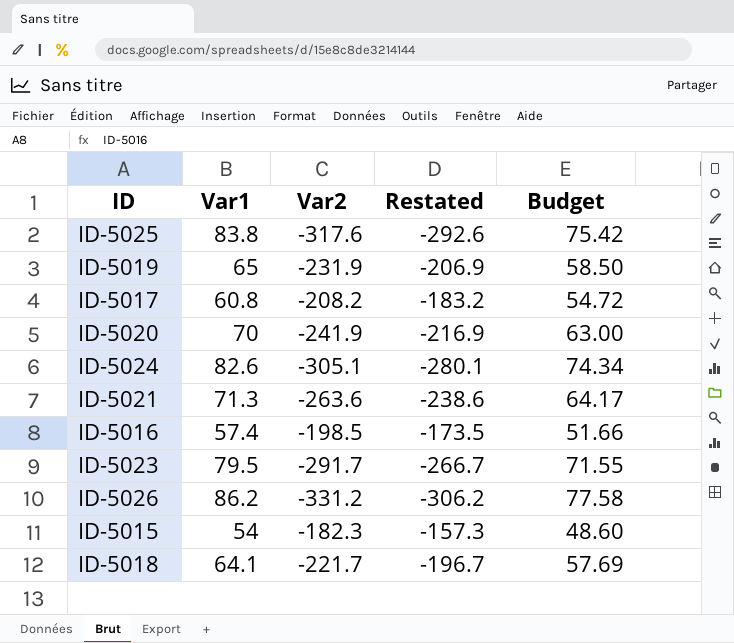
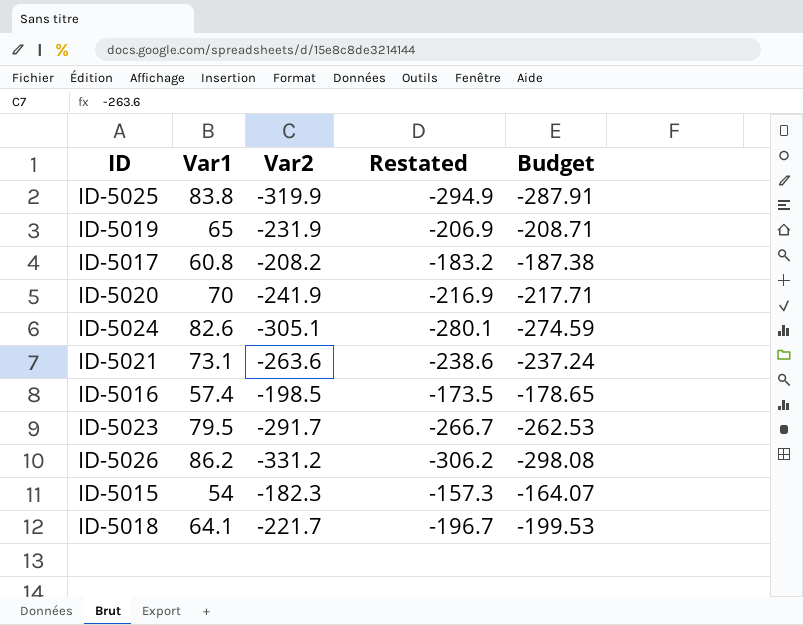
column Budget | formula: [Var1] * 0.9 -> [Var2] * 0.9
ID-5025 | Var2: -317.6 -> -319.9
ID-5025 | Restated: -292.6 -> -294.9
ID-5021 | Var1: 71.3 -> 73.1

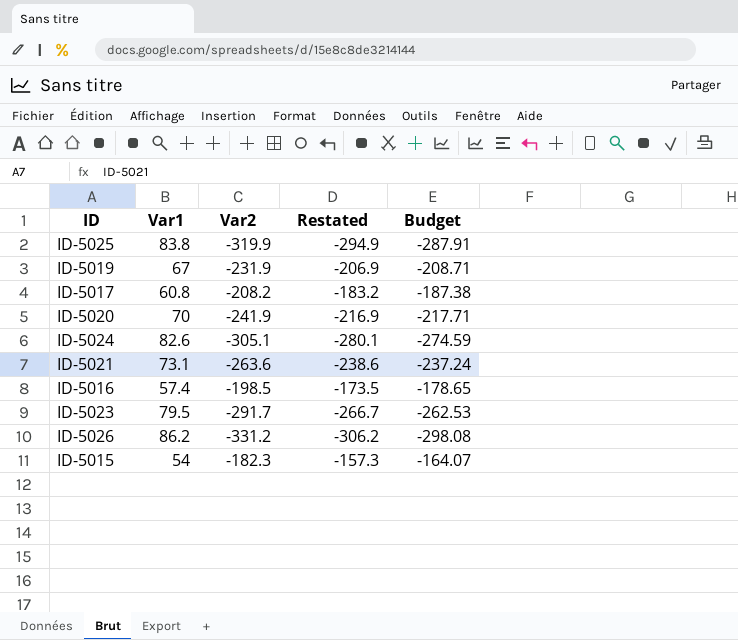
row ID-5018: 64.1 | -221.7 | -196.7 | -199.53 -> none
ID-5019 | Var1: 65 -> 67

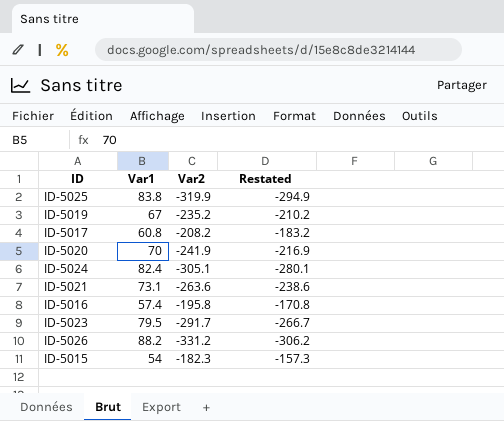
column Budget | formula: [Var2] * 0.9 -> none
ID-5019 | Var2: -231.9 -> -235.2
ID-5019 | Restated: -206.9 -> -210.2
ID-5024 | Var1: 82.6 -> 82.4
ID-5016 | Var2: -198.5 -> -195.8
ID-5016 | Restated: -173.5 -> -170.8
ID-5026 | Var1: 86.2 -> 88.2

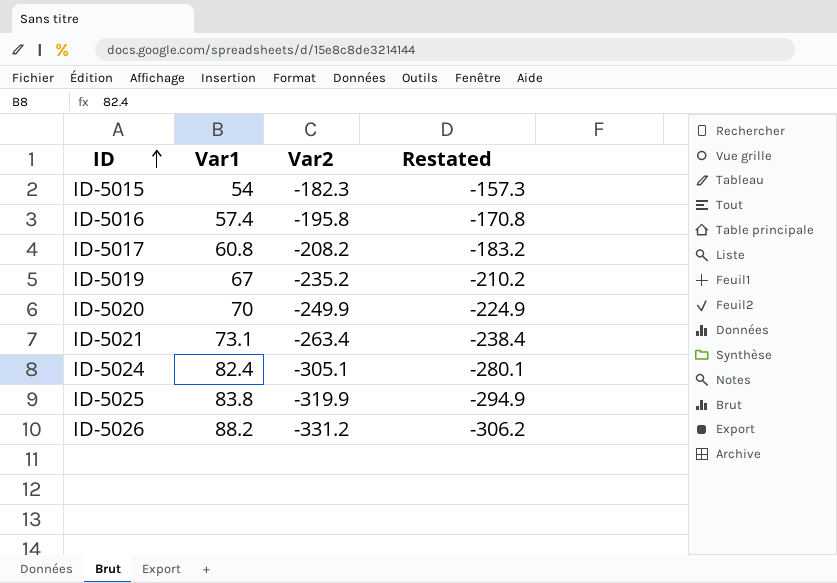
row order: none -> ID ascending
row ID-5023: 79.5 | -291.7 | -266.7 -> none
ID-5020 | Var2: -241.9 -> -249.9
ID-5020 | Restated: -216.9 -> -224.9
ID-5021 | Var2: -263.6 -> -263.4
ID-5021 | Restated: -238.6 -> -238.4

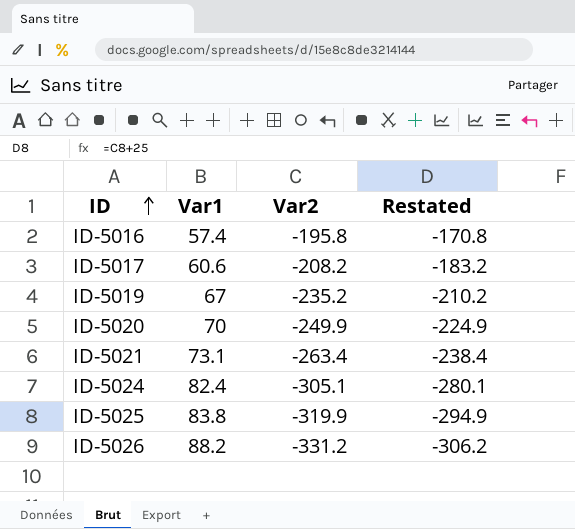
row ID-5015: 54 | -182.3 | -157.3 -> none
ID-5017 | Var1: 60.8 -> 60.6

